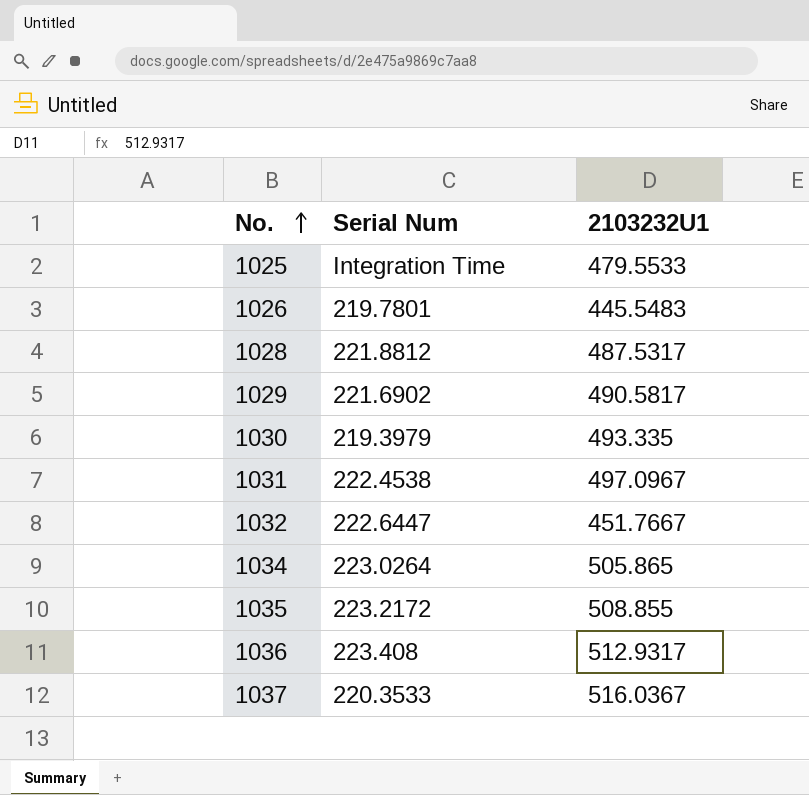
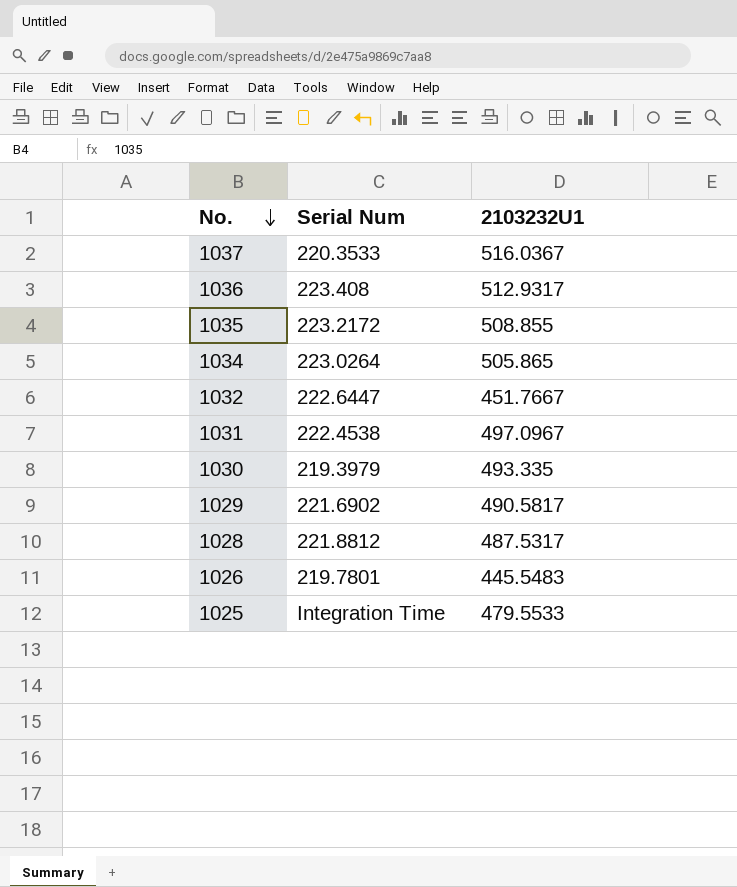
row order: No. ascending -> No. descending

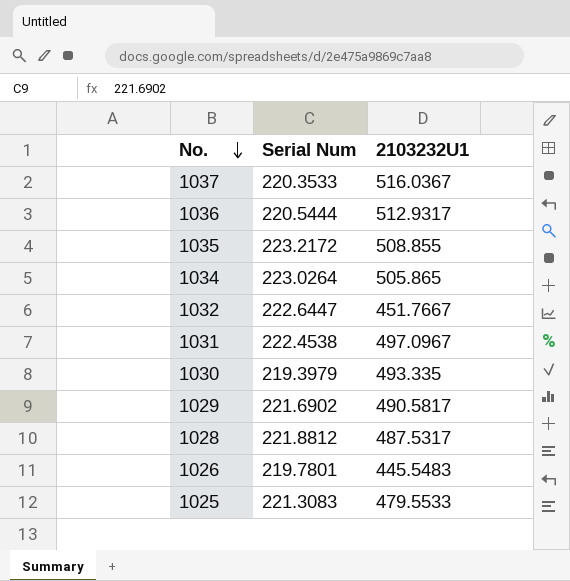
1036 | Serial Num: 223.408 -> 220.5444
1025 | Serial Num: Integration Time -> 221.3083

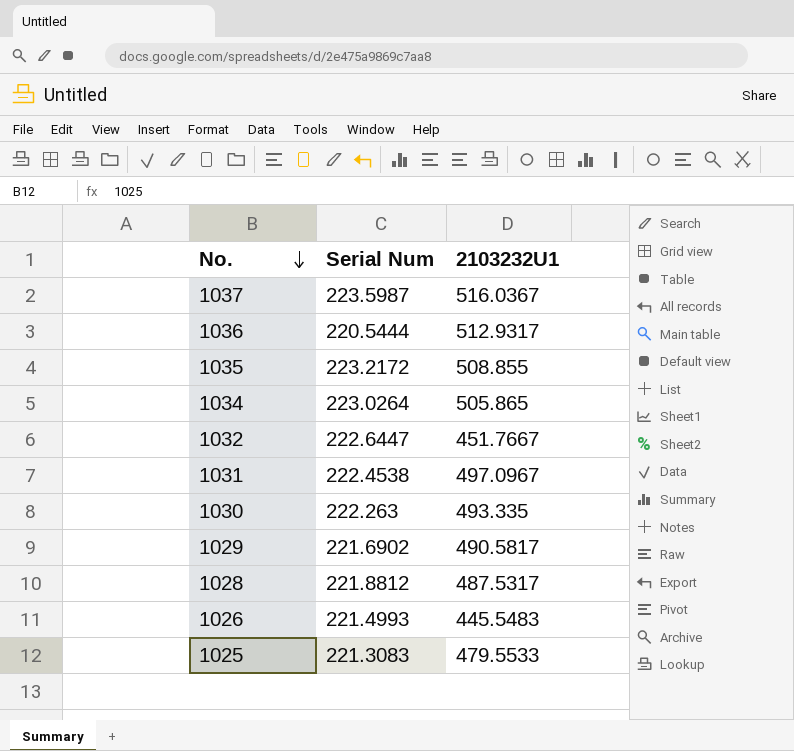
1037 | Serial Num: 220.3533 -> 223.5987
1030 | Serial Num: 219.3979 -> 222.263
1026 | Serial Num: 219.7801 -> 221.4993

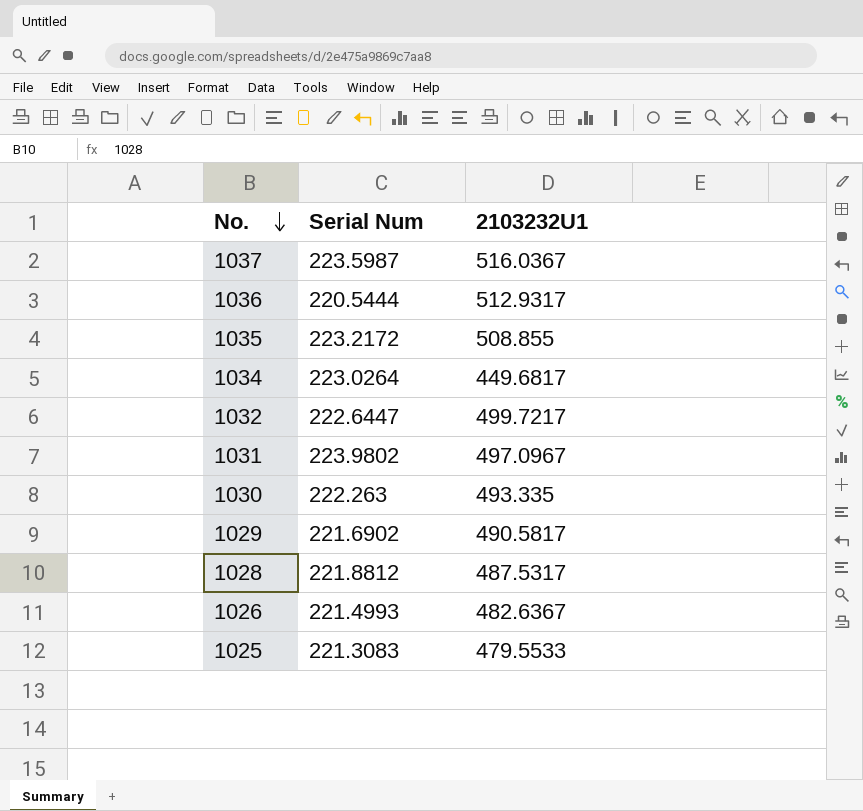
1034 | 2103232U1: 505.865 -> 449.6817
1032 | 2103232U1: 451.7667 -> 499.7217
1031 | Serial Num: 222.4538 -> 223.9802
1026 | 2103232U1: 445.5483 -> 482.6367

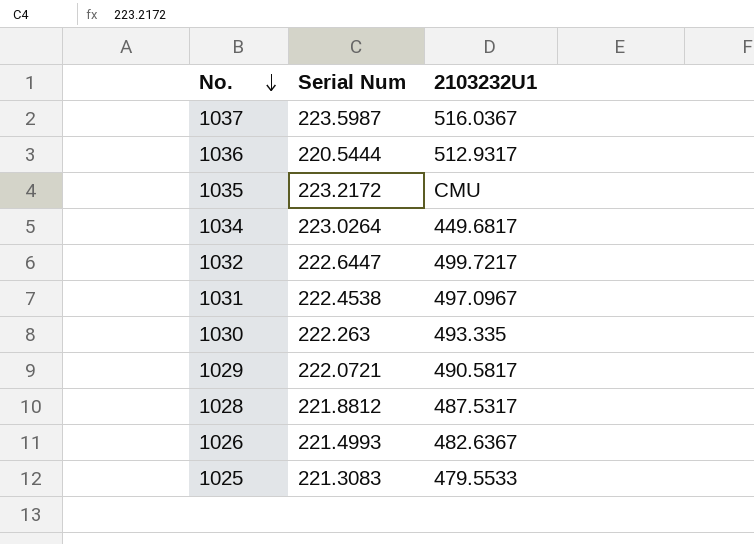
1035 | 2103232U1: 508.855 -> CMU
1031 | Serial Num: 223.9802 -> 222.4538
1029 | Serial Num: 221.6902 -> 222.0721

